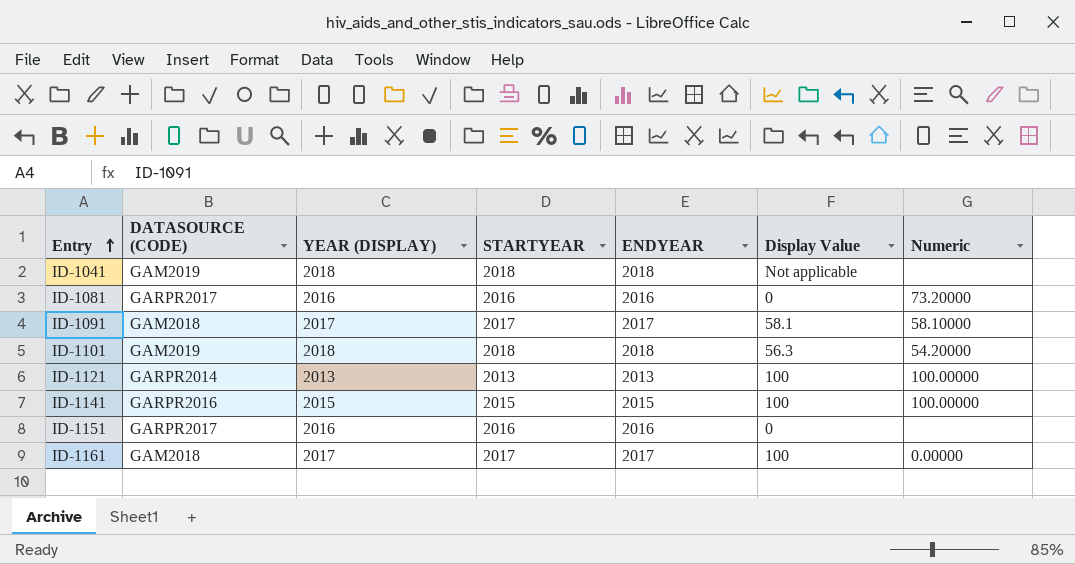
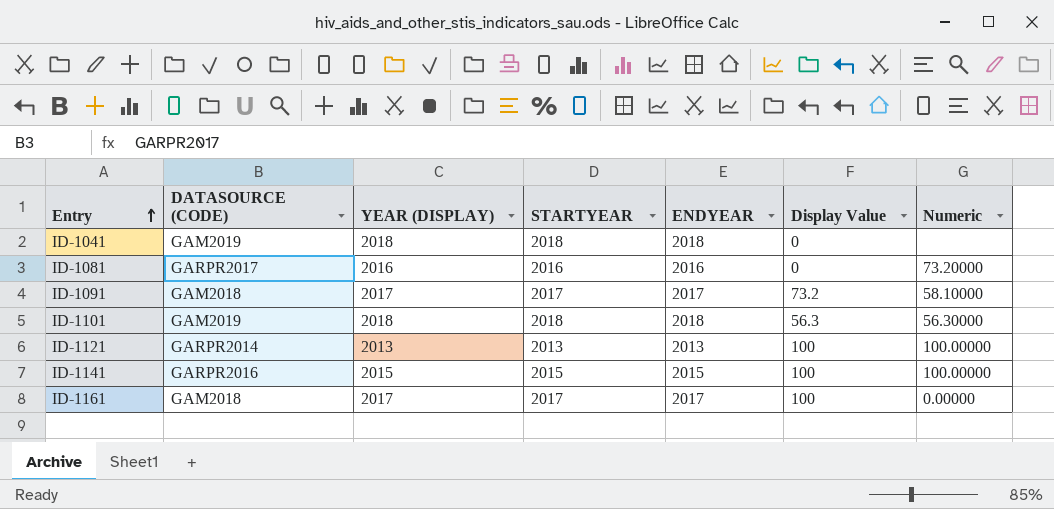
row ID-1151: GARPR2017 | 2016 | 2016 | 2016 | 0 | none -> none
ID-1041 | Display Value: Not applicable -> 0
ID-1091 | Display Value: 58.1 -> 73.2
ID-1101 | Numeric: 54.20000 -> 56.30000

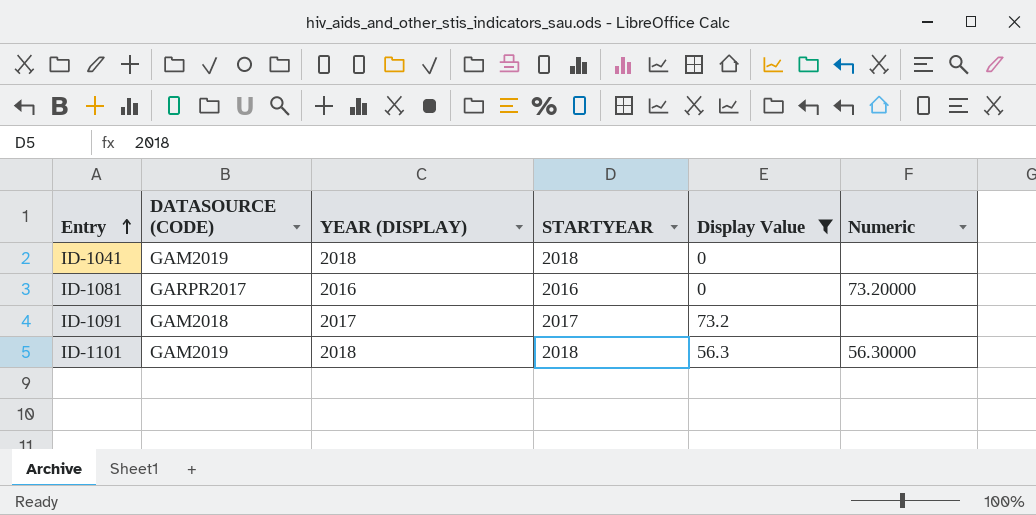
filter: none -> Display Value != 100
column ENDYEAR | position: 5 -> none
ID-1091 | Numeric: 58.10000 -> none

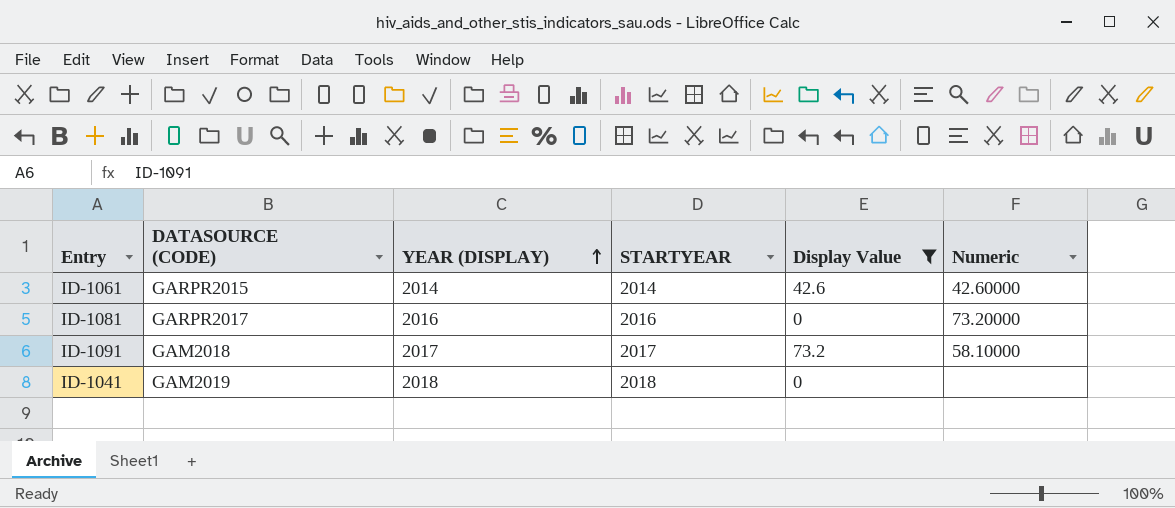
row order: Entry ascending -> YEAR (DISPLAY) ascending
row ID-1101: GAM2019 | 2018 | 2018 | 56.3 | 56.30000 -> none
row ID-1061: none -> GARPR2015 | 2014 | 2014 | 42.6 | 42.60000
ID-1091 | Numeric: none -> 58.10000

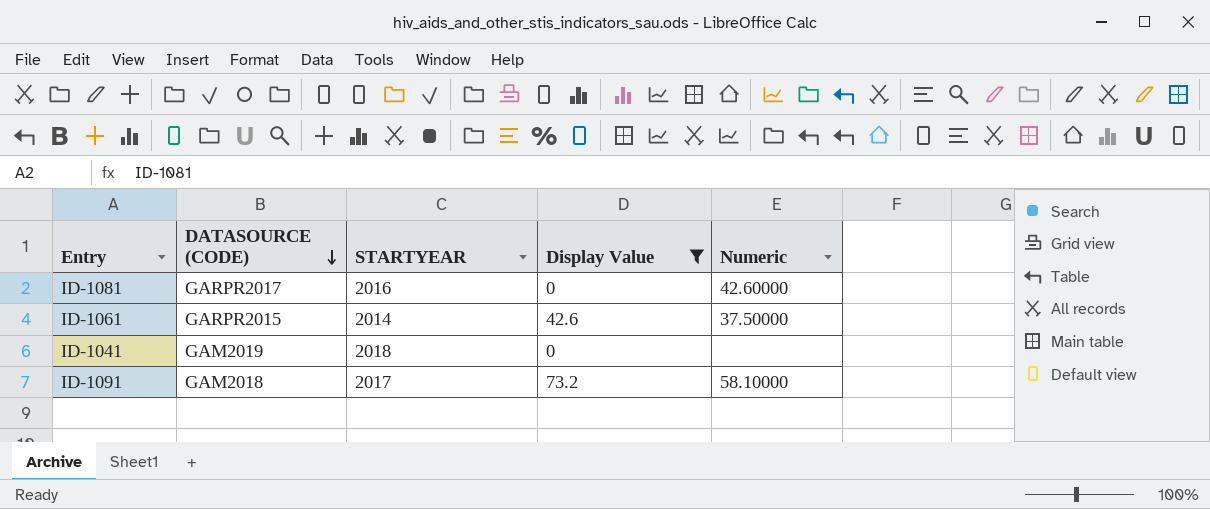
row order: YEAR (DISPLAY) ascending -> DATASOURCE (CODE) descending
column YEAR (DISPLAY) | position: 3 -> none
ID-1081 | Numeric: 73.20000 -> 42.60000
ID-1061 | Numeric: 42.60000 -> 37.50000

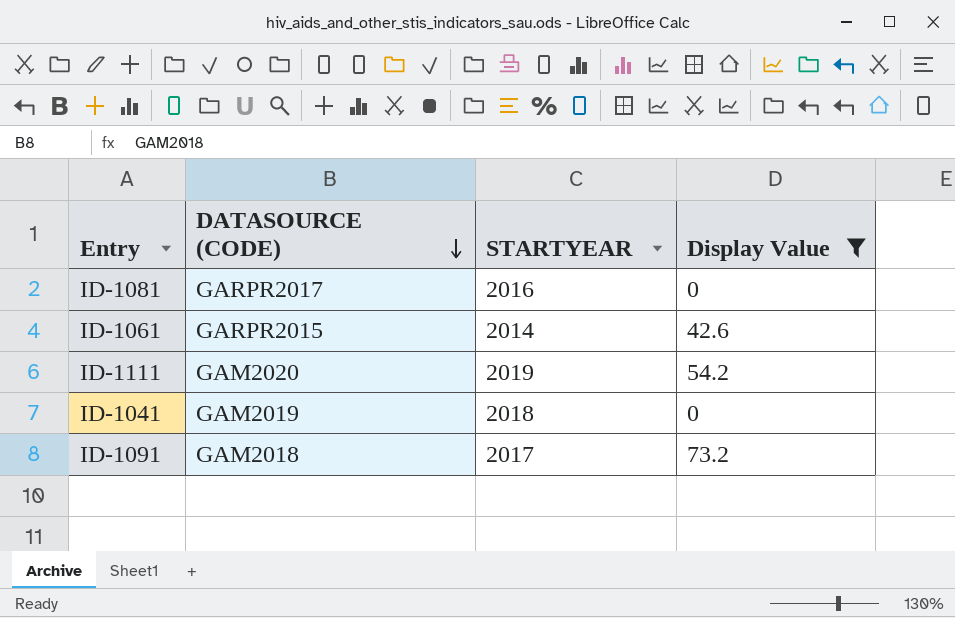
column Numeric | position: 5 -> none
row ID-1111: none -> GAM2020 | 2019 | 54.2

